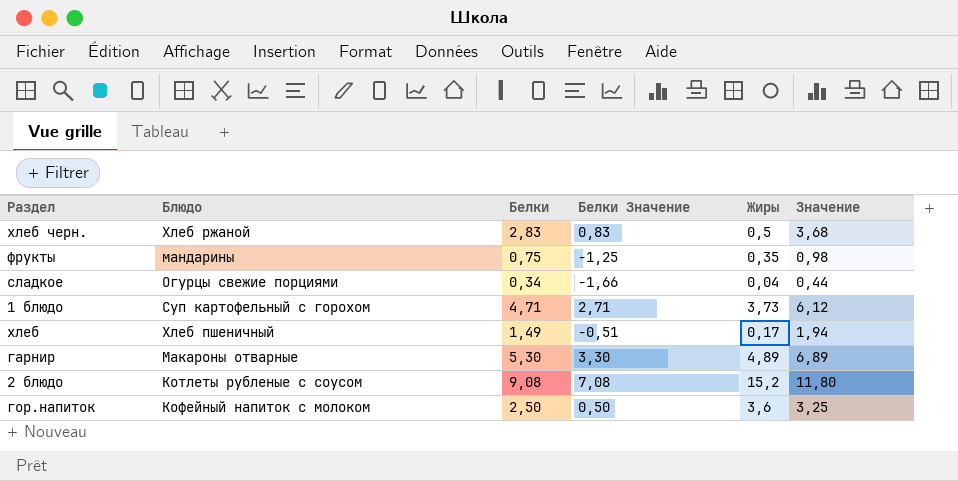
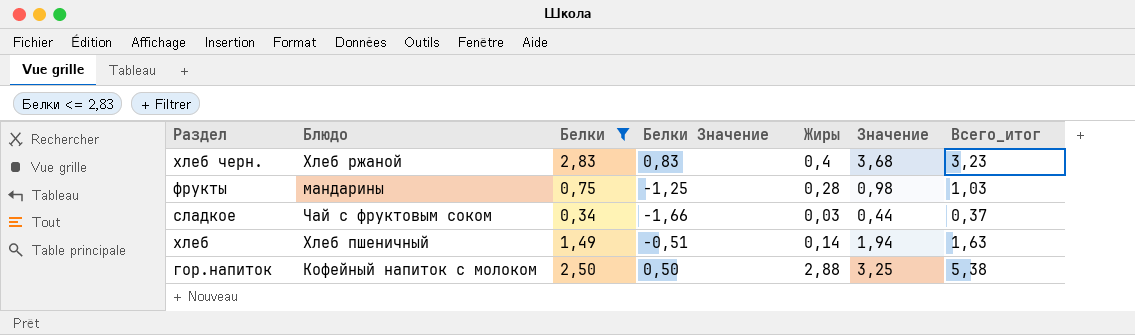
filter: none -> Белки <= 2,83
column Всего_итог | formula: none -> [Белки] + [Жиры]
хлеб черн. | Жиры: 0,5 -> 0,4
фрукты | Жиры: 0,35 -> 0,28
сладкое | Блюдо: Огурцы свежие порциями -> Чай с фруктовым соком
сладкое | Жиры: 0,04 -> 0,03
хлеб | Жиры: 0,17 -> 0,14
гор.напиток | Жиры: 3,6 -> 2,88

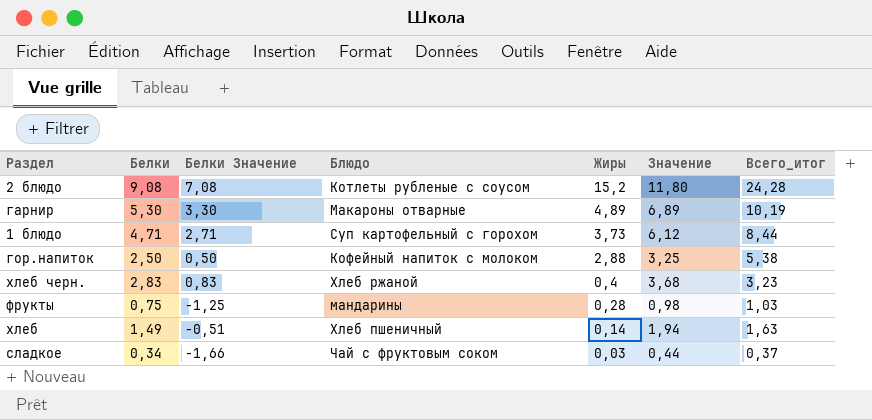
filter: Белки <= 2,83 -> none
row order: none -> Жиры descending
column Блюдо | position: 2 -> 4

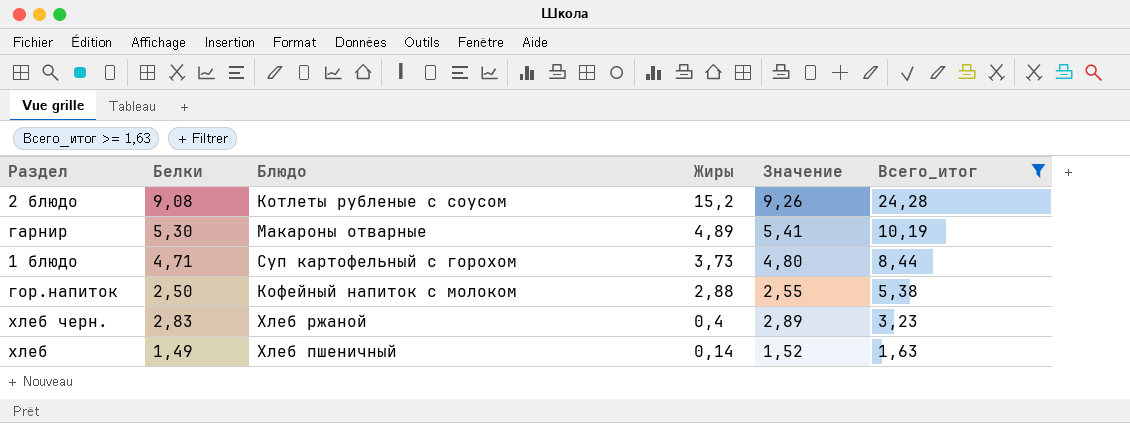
filter: none -> Всего_итог >= 1,63
column Белки Значение | formula: [Белки] - 2 -> none
column Значение | formula: [Белки] * 1,3 -> [Белки] * 1,02

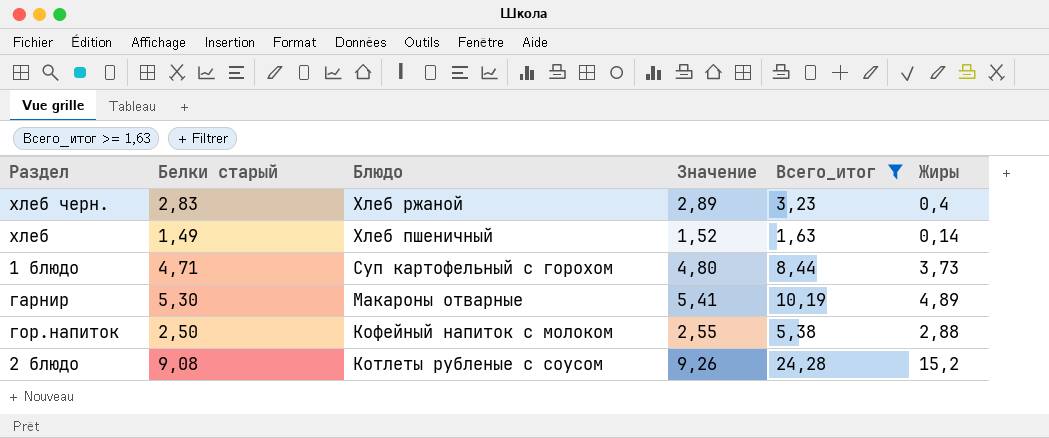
row order: Жиры descending -> Блюдо descending
column name: Белки -> Белки старый
column Жиры | position: 4 -> 6

